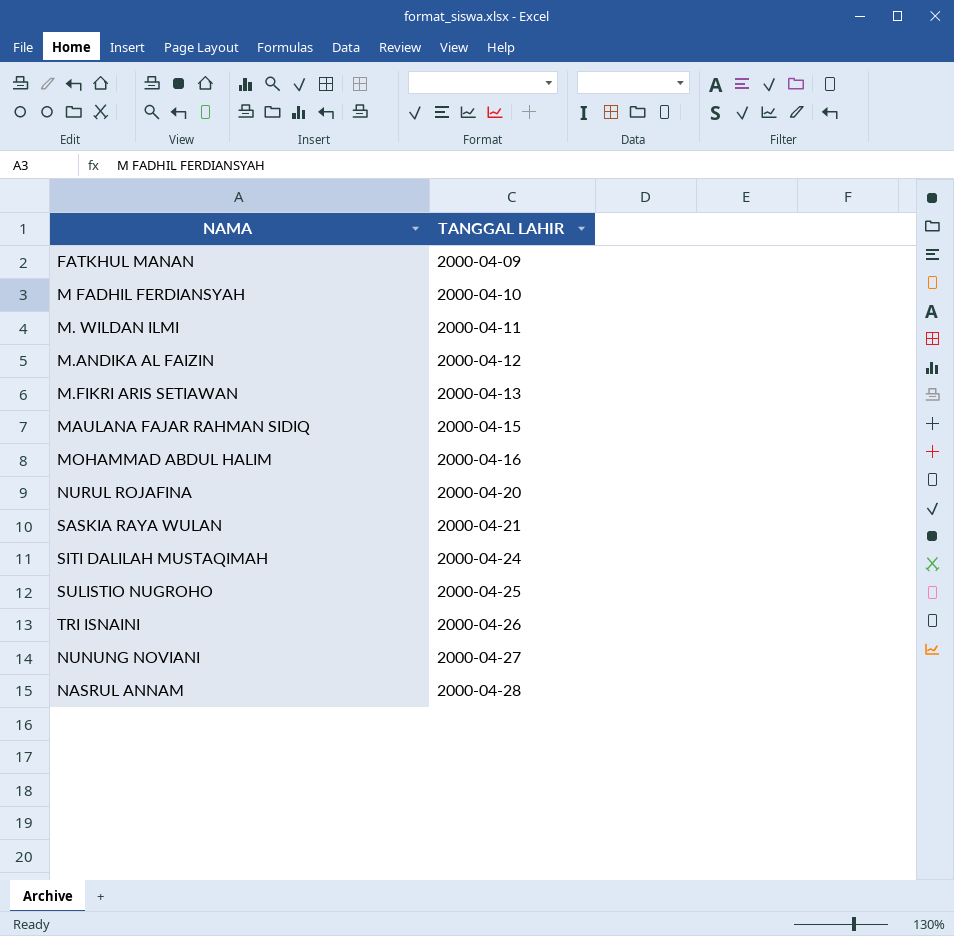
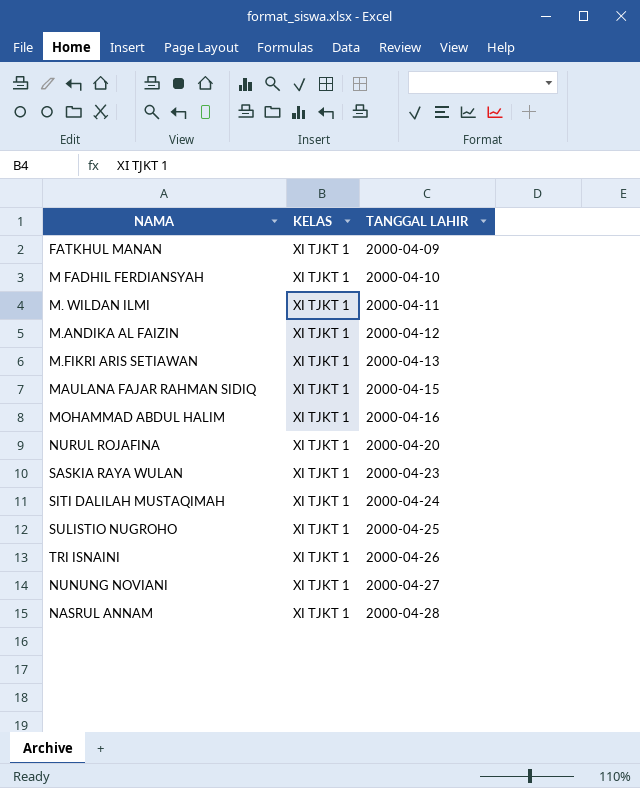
column KELAS | position: none -> 2
SASKIA RAYA WULAN | TANGGAL LAHIR: 2000-04-21 -> 2000-04-23

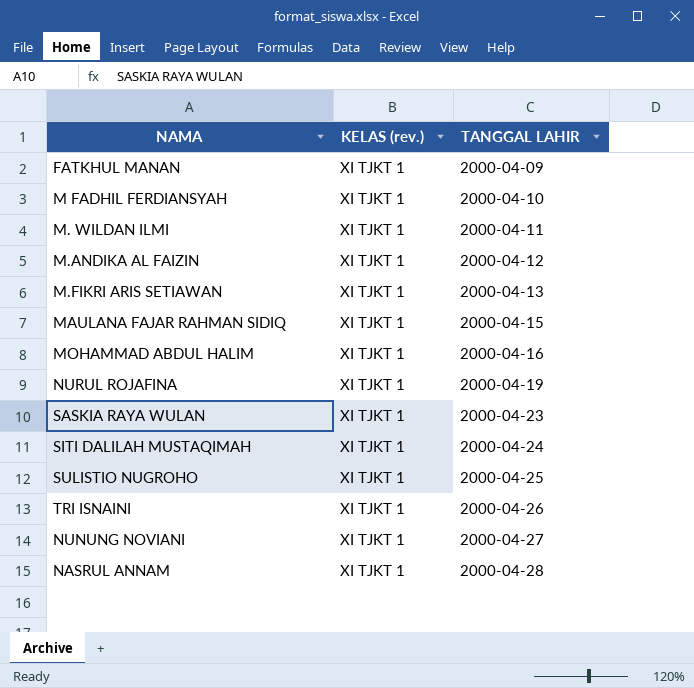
column name: KELAS -> KELAS (rev.)
NURUL ROJAFINA | TANGGAL LAHIR: 2000-04-20 -> 2000-04-19

